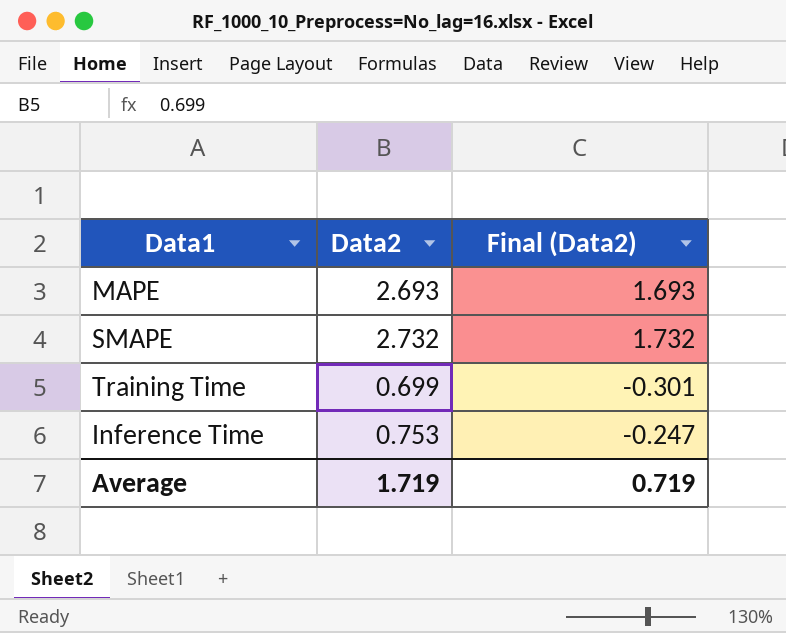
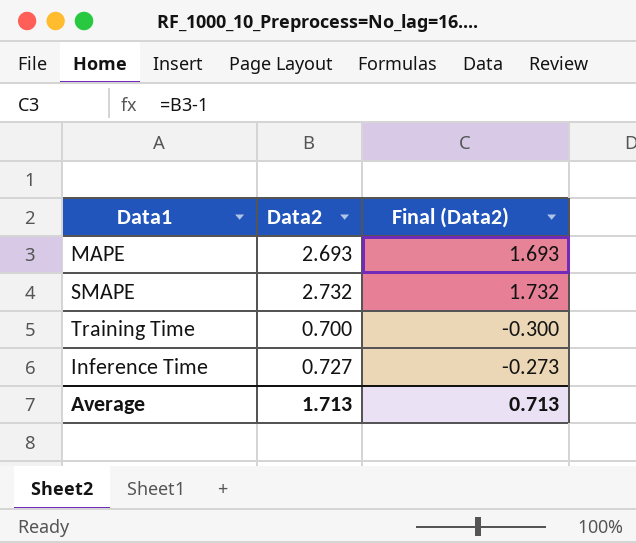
Training Time | Data2: 0.699 -> 0.700
Training Time | Final (Data2): -0.301 -> -0.300
Inference Time | Data2: 0.753 -> 0.727
Inference Time | Final (Data2): -0.247 -> -0.273
Average | Data2: 1.719 -> 1.713
Average | Final (Data2): 0.719 -> 0.713

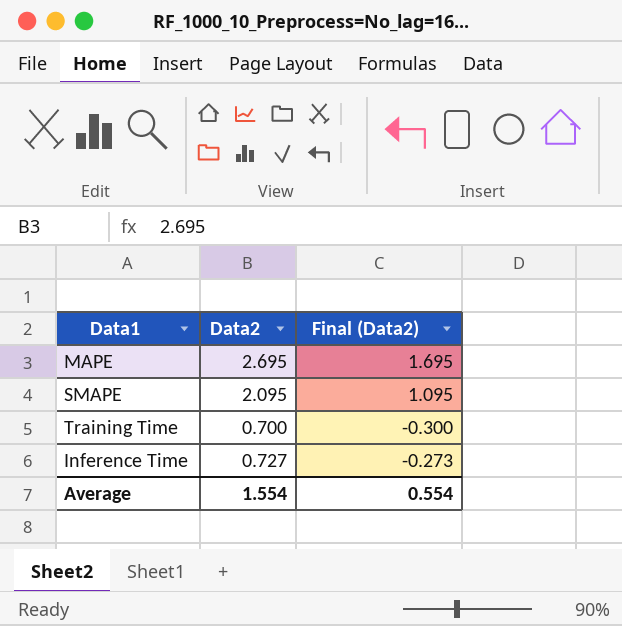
MAPE | Data2: 2.693 -> 2.695
MAPE | Final (Data2): 1.693 -> 1.695
SMAPE | Data2: 2.732 -> 2.095
SMAPE | Final (Data2): 1.732 -> 1.095
Average | Data2: 1.713 -> 1.554
Average | Final (Data2): 0.713 -> 0.554

